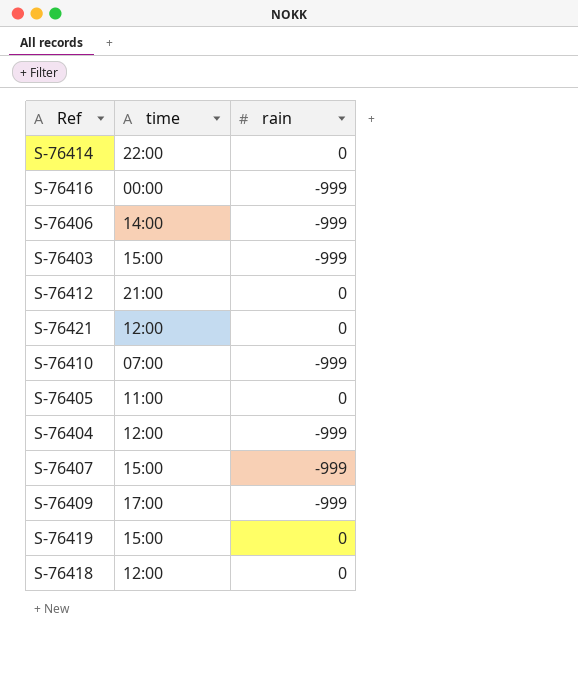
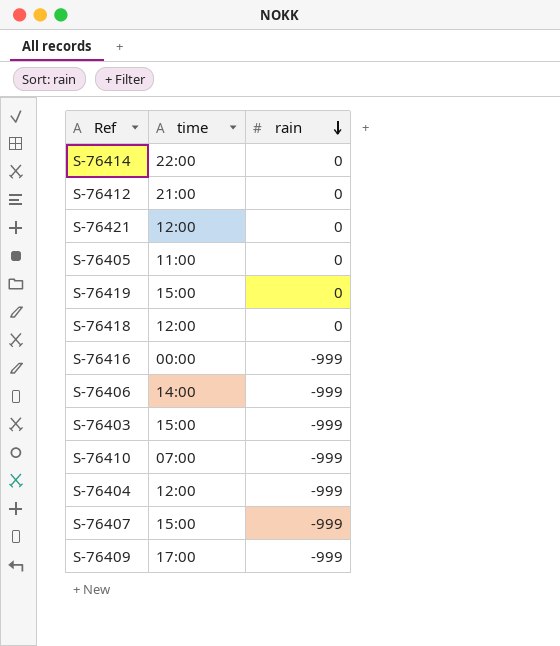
row order: none -> rain descending

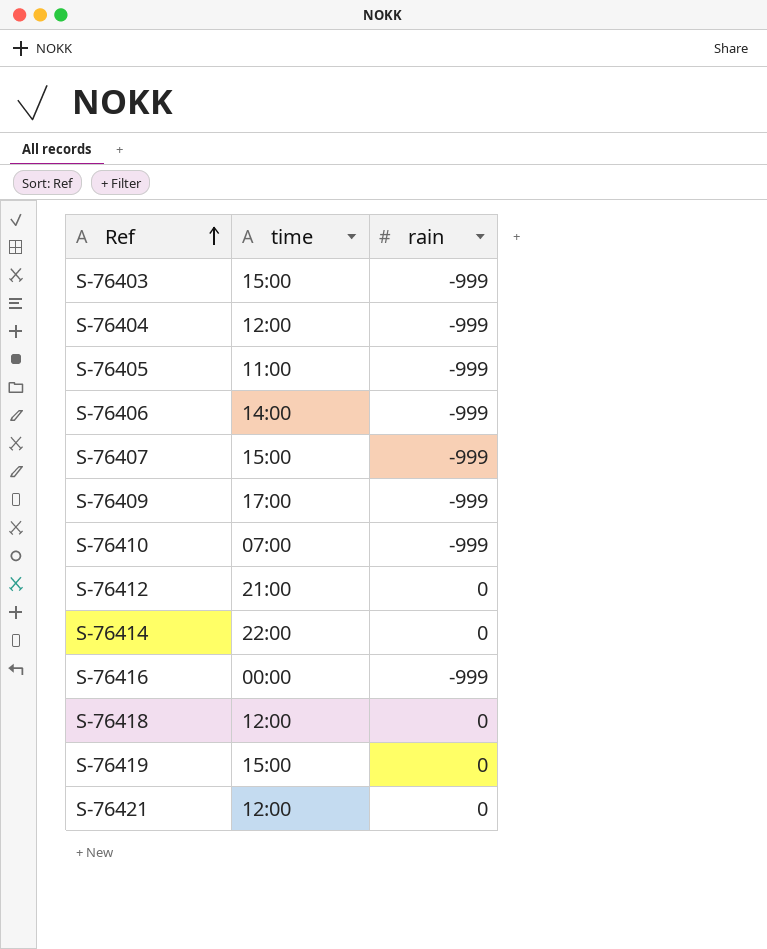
row order: rain descending -> Ref ascending
S-76405 | rain: 0 -> -999

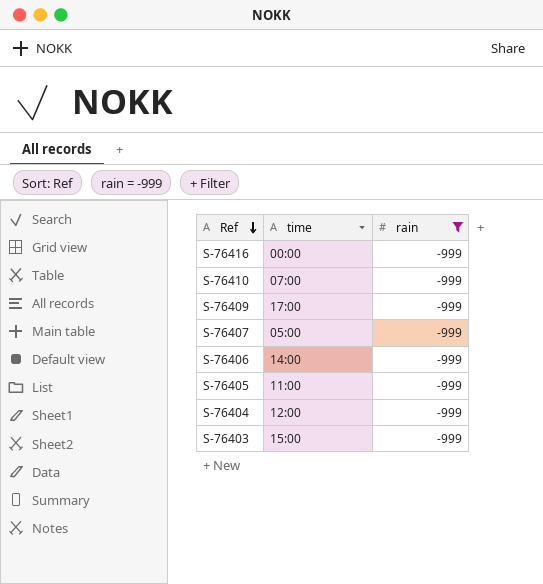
filter: none -> rain = -999
row order: Ref ascending -> Ref descending
S-76407 | time: 15:00 -> 05:00

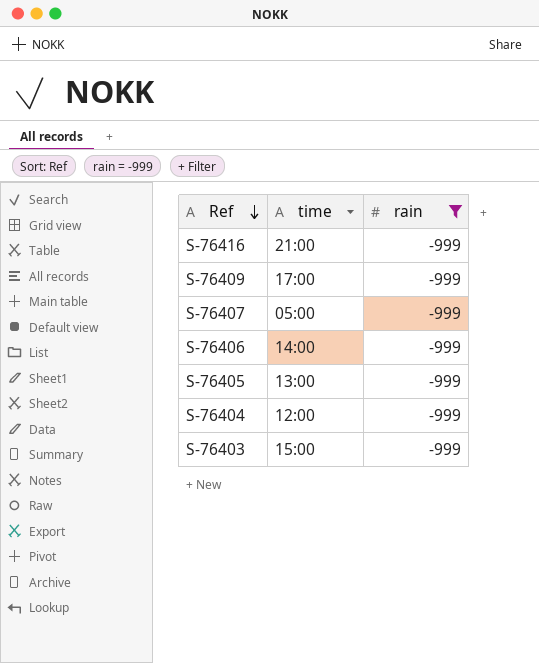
row S-76410: 07:00 | -999 -> none
S-76416 | time: 00:00 -> 21:00
S-76405 | time: 11:00 -> 13:00

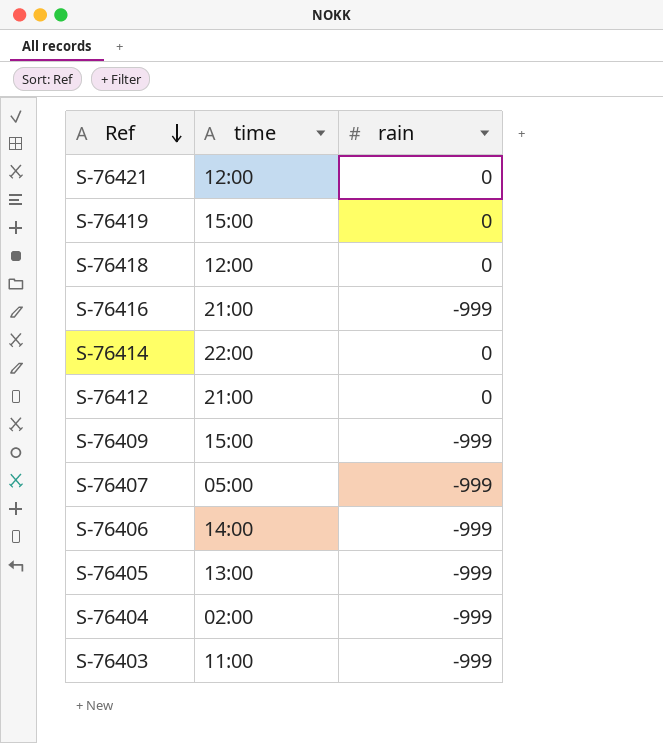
filter: rain = -999 -> none
S-76409 | time: 17:00 -> 15:00
S-76404 | time: 12:00 -> 02:00
S-76403 | time: 15:00 -> 11:00

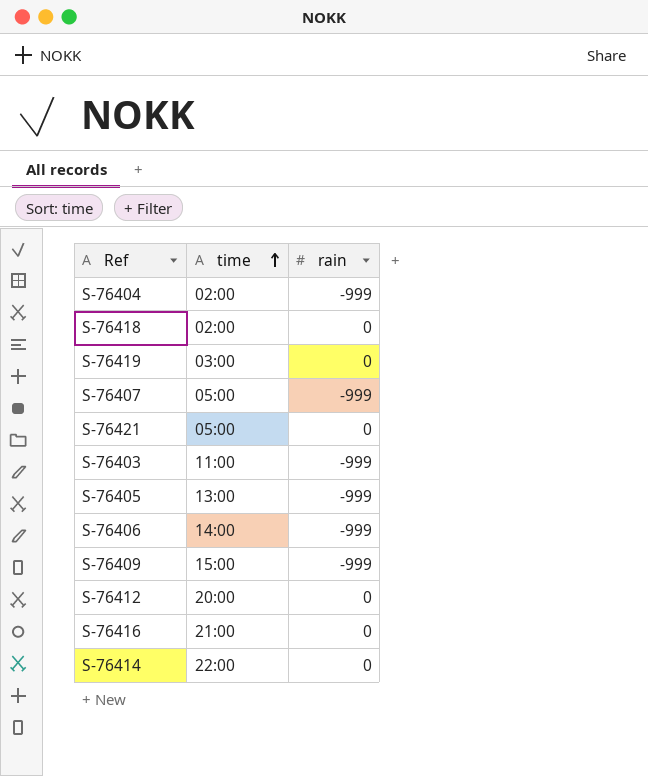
row order: Ref descending -> time ascending
S-76418 | time: 12:00 -> 02:00
S-76419 | time: 15:00 -> 03:00
S-76421 | time: 12:00 -> 05:00
S-76412 | time: 21:00 -> 20:00
S-76416 | rain: -999 -> 0

